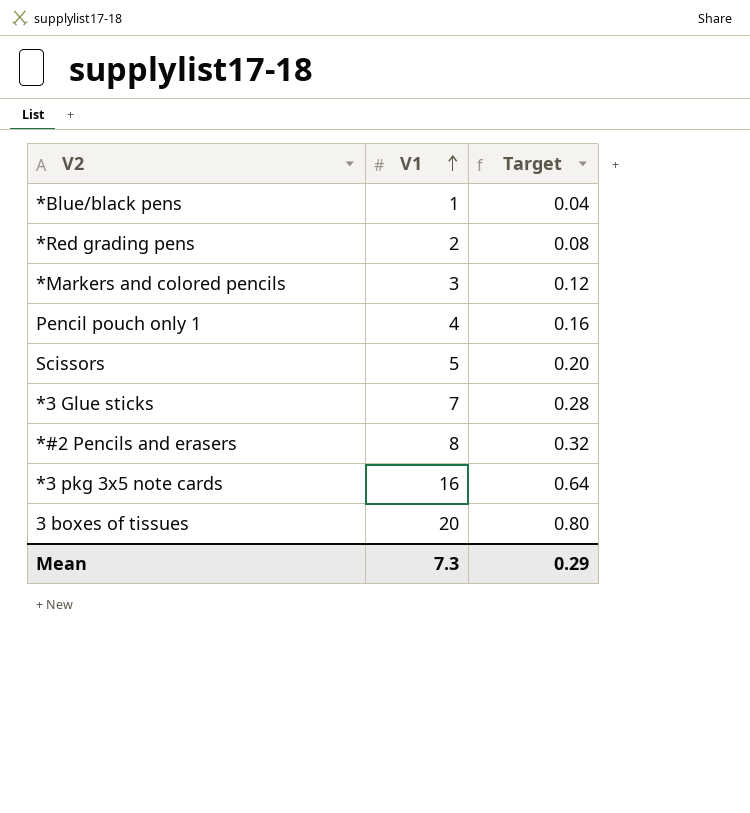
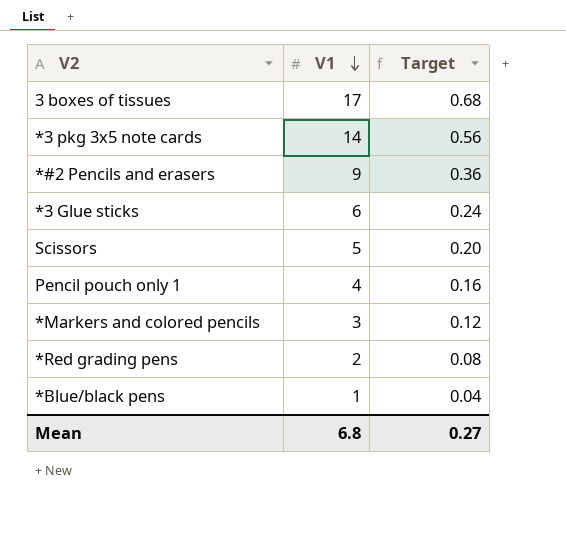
row order: V1 ascending -> V1 descending
3 boxes of tissues | V1: 20 -> 17
3 boxes of tissues | Target: 0.80 -> 0.68
*3 pkg 3x5 note cards | V1: 16 -> 14
*3 pkg 3x5 note cards | Target: 0.64 -> 0.56
*#2 Pencils and erasers | V1: 8 -> 9
*#2 Pencils and erasers | Target: 0.32 -> 0.36
*3 Glue sticks | V1: 7 -> 6
*3 Glue sticks | Target: 0.28 -> 0.24
Mean | V1: 7.3 -> 6.8
Mean | Target: 0.29 -> 0.27

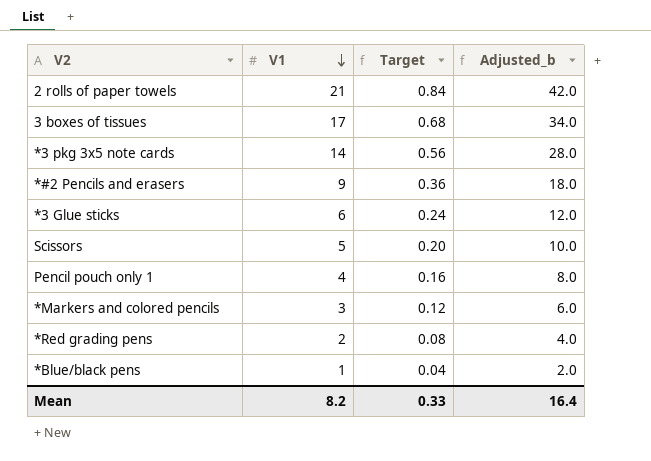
column Adjusted_b | formula: none -> [V1] * 2
row 2 rolls of paper towels: none -> 21 | 0.84 | 42.0
Mean | V1: 6.8 -> 8.2
Mean | Target: 0.27 -> 0.33

